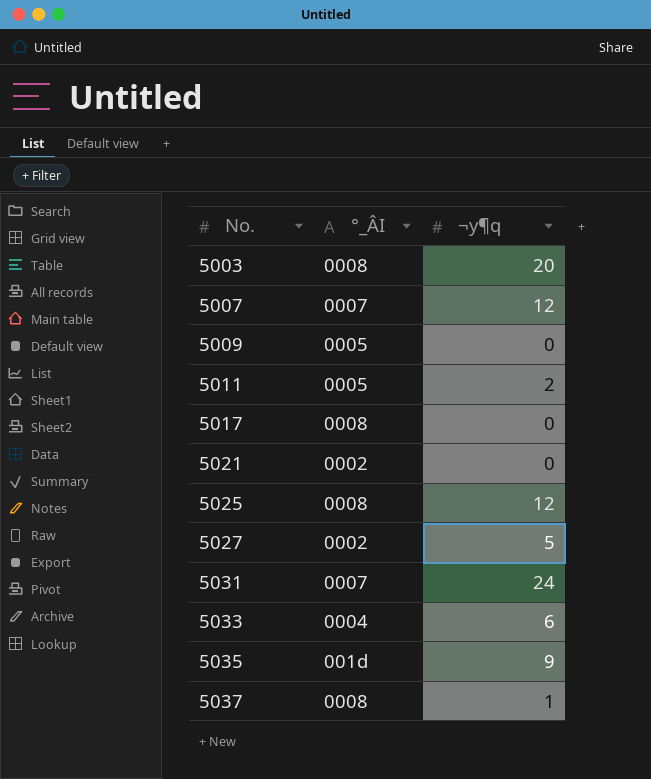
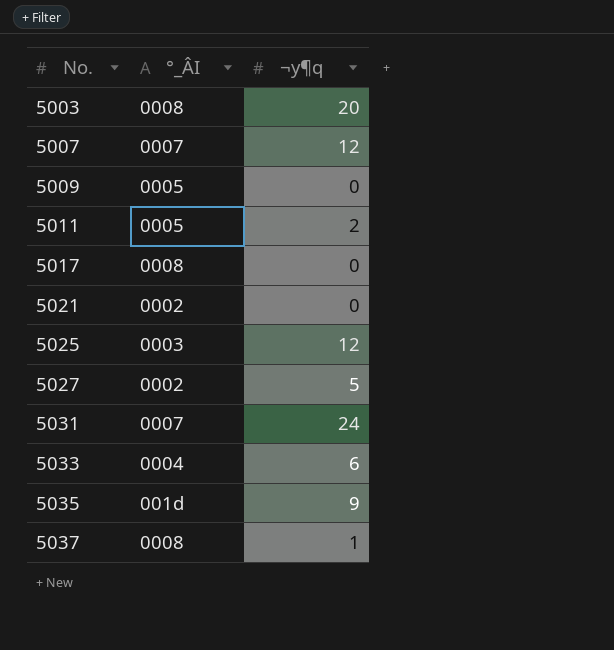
5025 | °_ÂI: 0008 -> 0003

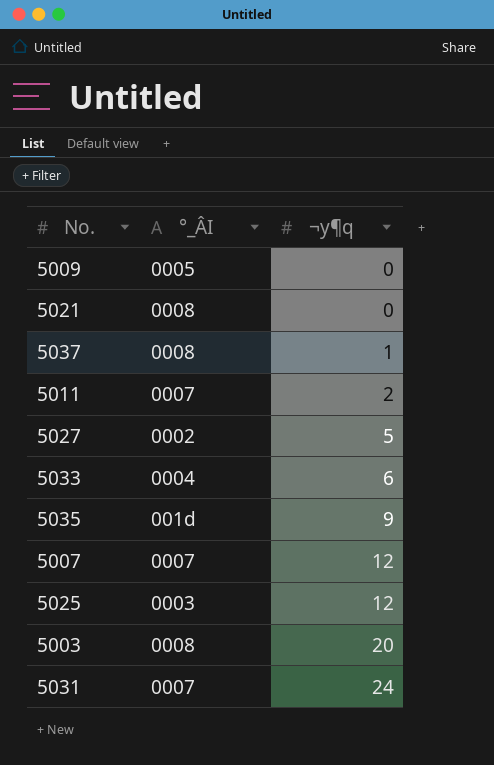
row order: No. ascending -> ¬y¶q ascending
row 5017: 0008 | 0 -> none
5021 | °_ÂI: 0002 -> 0008
5011 | °_ÂI: 0005 -> 0007

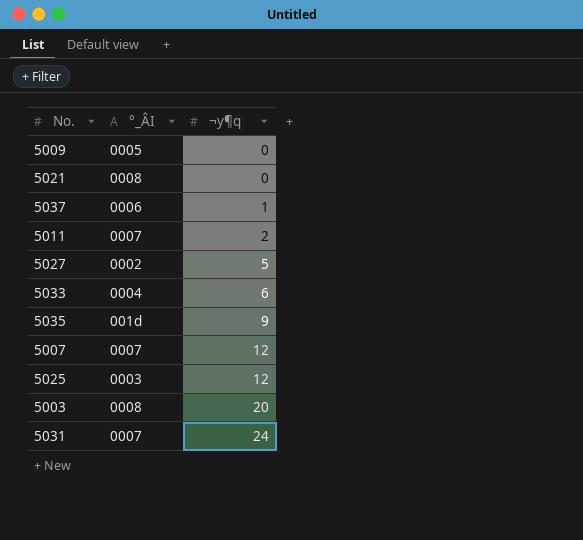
5037 | °_ÂI: 0008 -> 0006

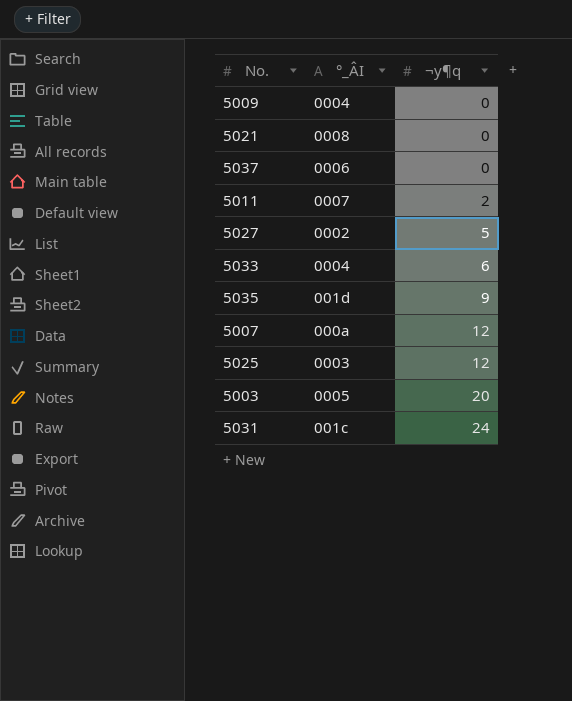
5009 | °_ÂI: 0005 -> 0004
5037 | ¬y¶q: 1 -> 0
5007 | °_ÂI: 0007 -> 000a
5003 | °_ÂI: 0008 -> 0005
5031 | °_ÂI: 0007 -> 001c

